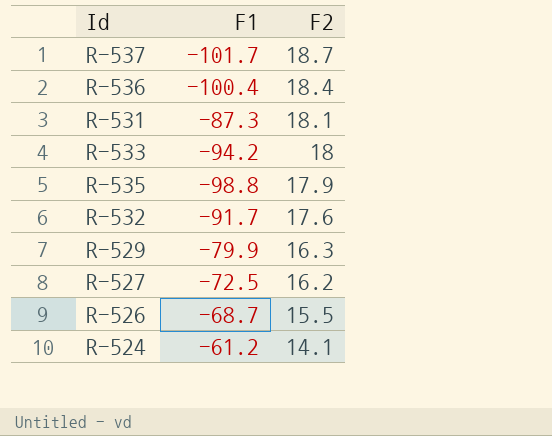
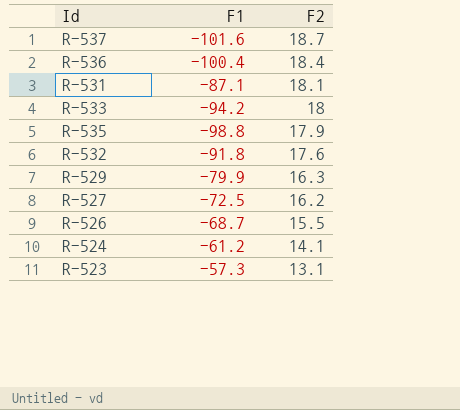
R-537 | F1: -101.7 -> -101.6
R-531 | F1: -87.3 -> -87.1
R-532 | F1: -91.7 -> -91.8
row R-523: none -> -57.3 | 13.1

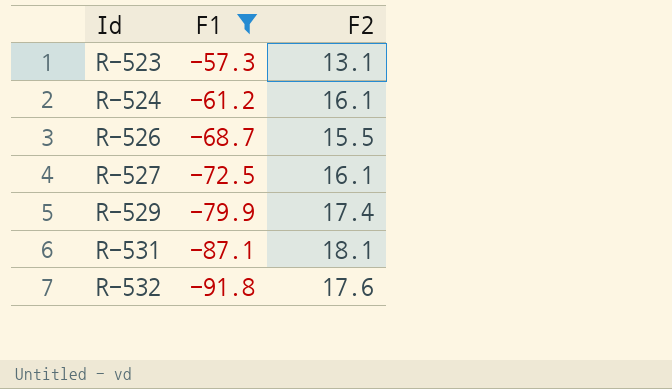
filter: none -> F1 >= -91.8
row order: F2 descending -> Id ascending
R-524 | F2: 14.1 -> 16.1
R-527 | F2: 16.2 -> 16.1
R-529 | F2: 16.3 -> 17.4

